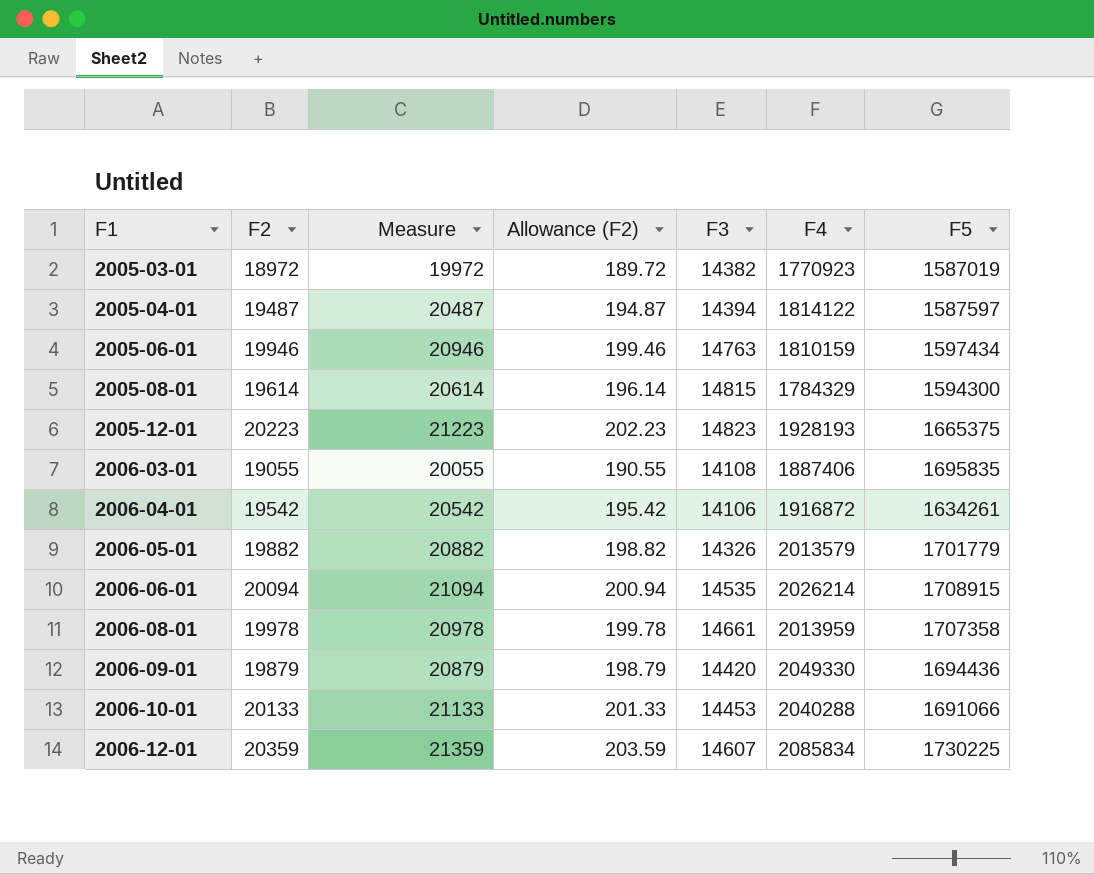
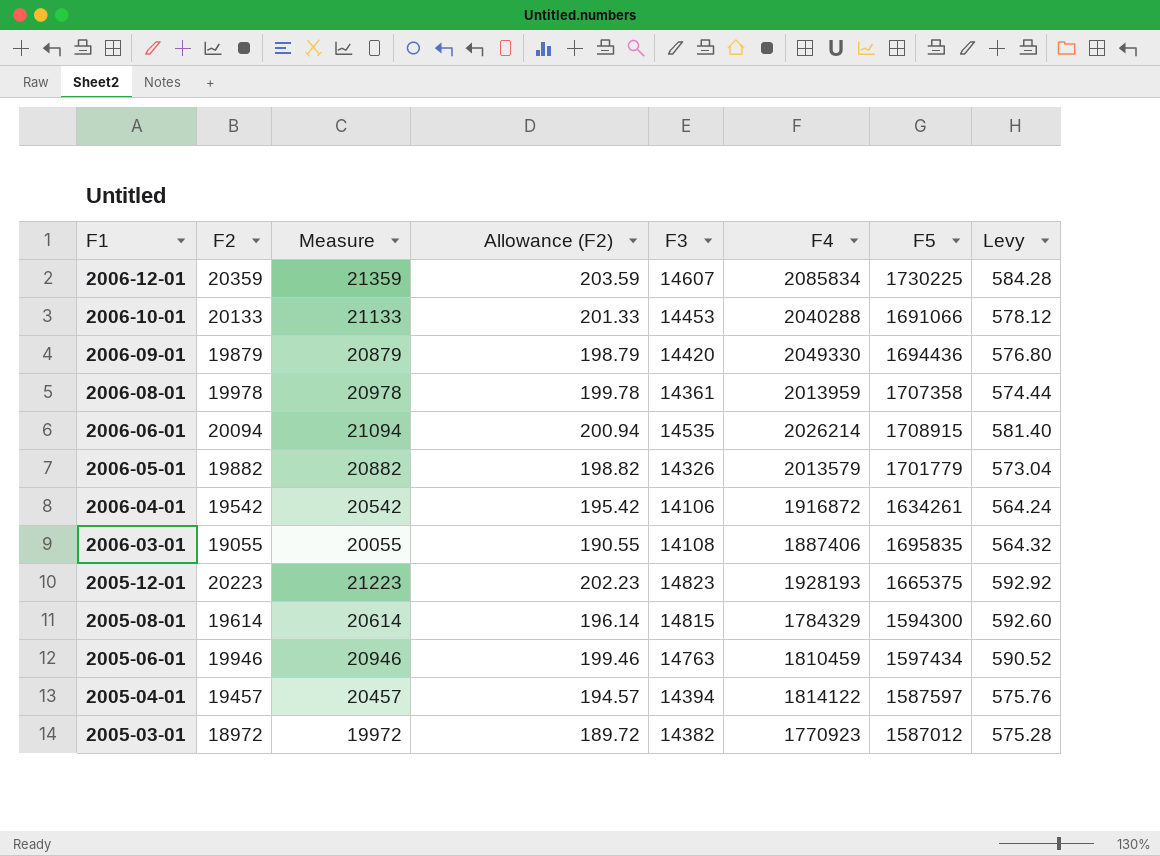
row order: F1 ascending -> F1 descending
column Levy | formula: none -> [F3] * 0.04
2006-08-01 | F3: 14661 -> 14361
2005-06-01 | F4: 1810159 -> 1810459
2005-04-01 | F2: 19487 -> 19457
2005-04-01 | Measure: 20487 -> 20457
2005-04-01 | Allowance (F2): 194.87 -> 194.57
2005-03-01 | F5: 1587019 -> 1587012

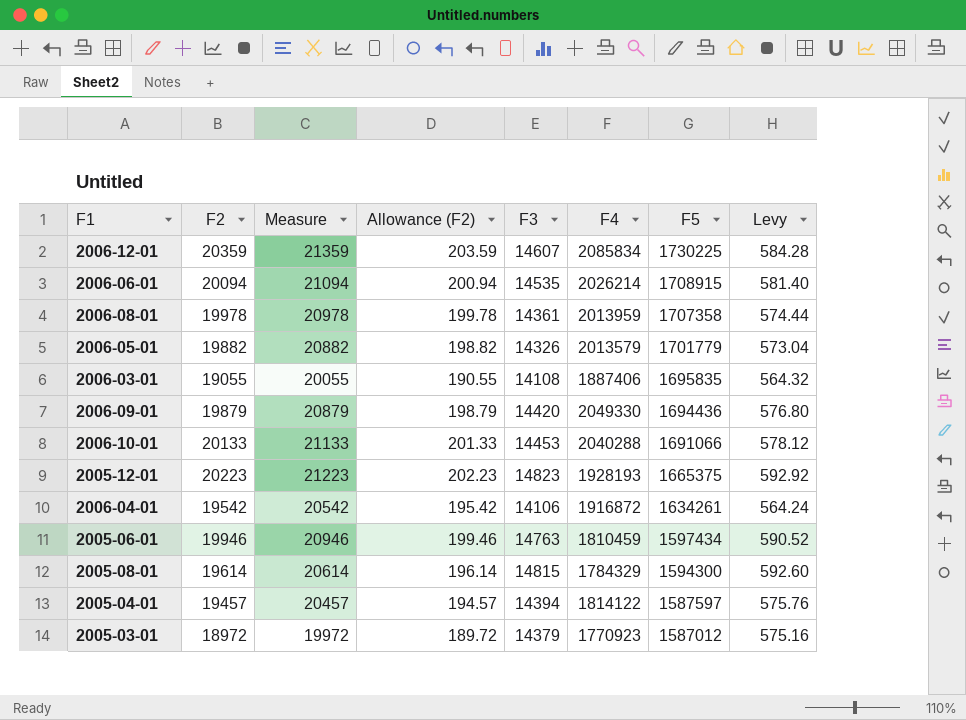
row order: F1 descending -> F5 descending
2005-03-01 | F3: 14382 -> 14379
2005-03-01 | Levy: 575.28 -> 575.16

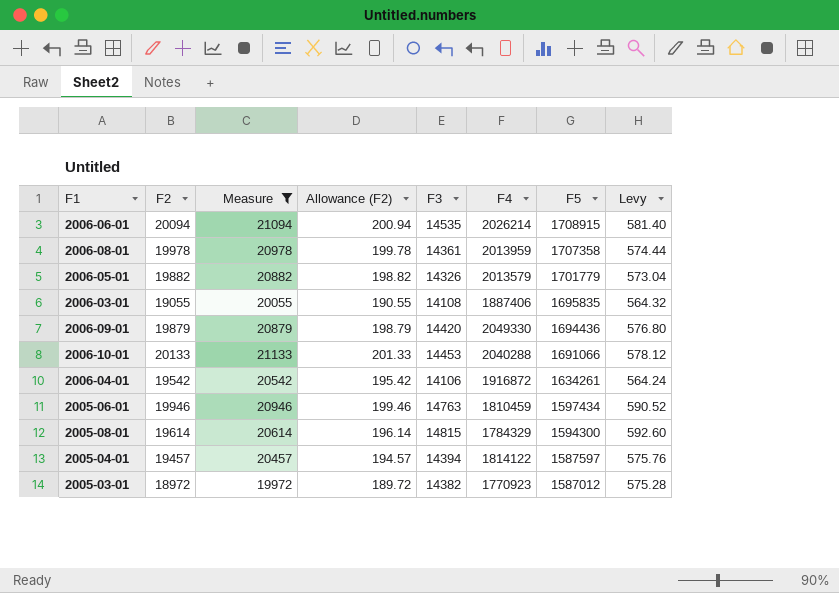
filter: none -> Measure <= 21133
2005-03-01 | F3: 14379 -> 14382
2005-03-01 | Levy: 575.16 -> 575.28

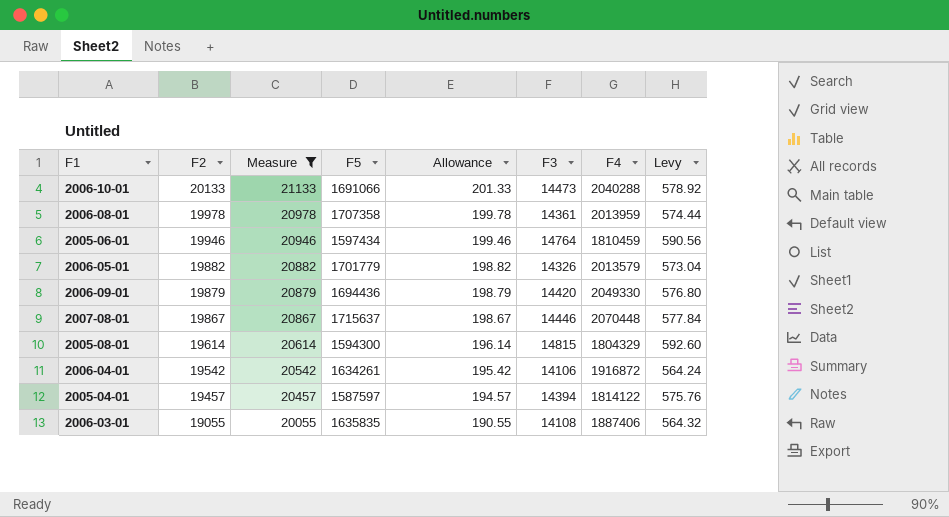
row order: F5 descending -> F2 descending
column F5 | position: 7 -> 4
column name: Allowance (F2) -> Allowance
row 2006-06-01: 20094 | 21094 | 200.94 | 14535 | 2026214 | 1708915 | 581.40 -> none
row 2005-03-01: 18972 | 19972 | 189.72 | 14382 | 1770923 | 1587012 | 575.28 -> none
2006-10-01 | F3: 14453 -> 14473
2006-10-01 | Levy: 578.12 -> 578.92
2005-06-01 | F3: 14763 -> 14764
2005-06-01 | Levy: 590.52 -> 590.56
row 2007-08-01: none -> 19867 | 20867 | 1715637 | 198.67 | 14446 | 2070448 | 577.84
2005-08-01 | F4: 1784329 -> 1804329
2006-03-01 | F5: 1695835 -> 1635835

